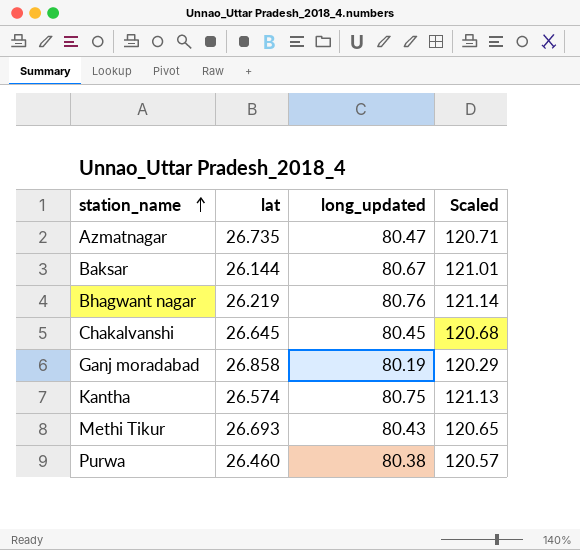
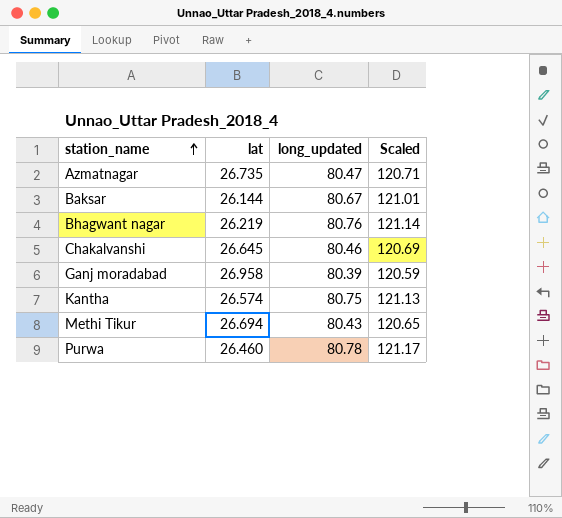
Chakalvanshi | long_updated: 80.45 -> 80.46
Chakalvanshi | Scaled: 120.68 -> 120.69
Ganj moradabad | lat: 26.858 -> 26.958
Ganj moradabad | long_updated: 80.19 -> 80.39
Ganj moradabad | Scaled: 120.29 -> 120.59
Methi Tikur | lat: 26.693 -> 26.694
Purwa | long_updated: 80.38 -> 80.78
Purwa | Scaled: 120.57 -> 121.17

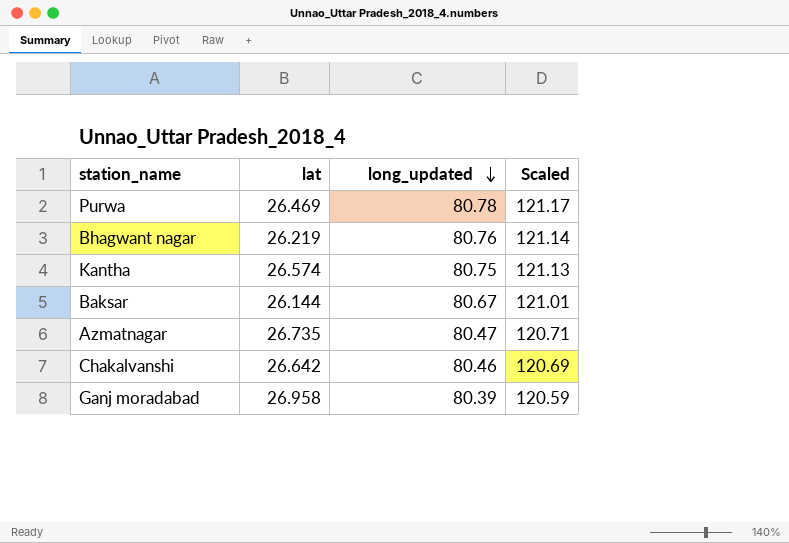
row order: station_name ascending -> long_updated descending
row Methi Tikur: 26.694 | 80.43 | 120.65 -> none
Purwa | lat: 26.460 -> 26.469
Chakalvanshi | lat: 26.645 -> 26.642

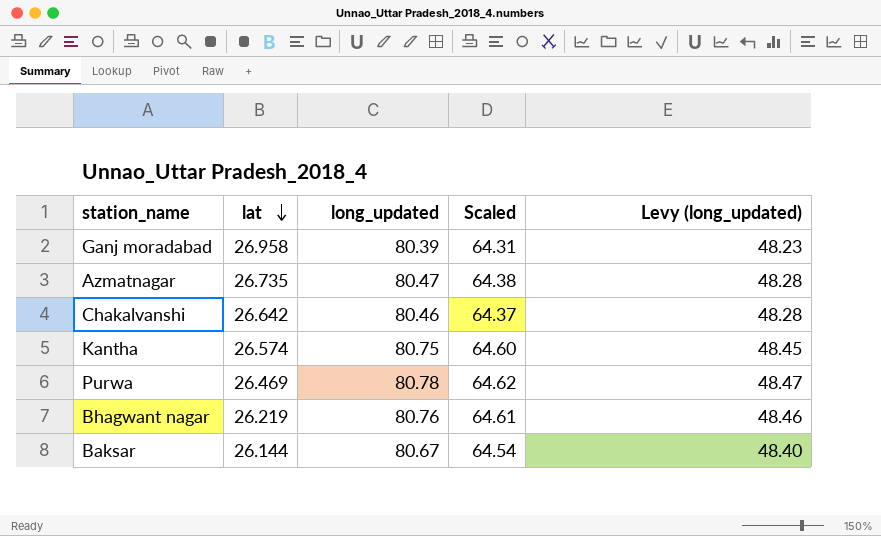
row order: long_updated descending -> lat descending
column Scaled | formula: [long_updated] * 1.5 -> [long_updated] * 0.8
column Levy (long_updated) | formula: none -> [long_updated] * 0.6

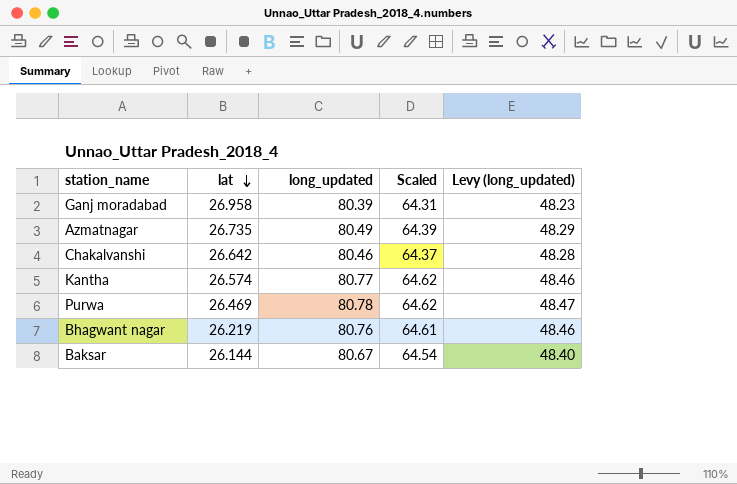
Azmatnagar | long_updated: 80.47 -> 80.49
Azmatnagar | Scaled: 64.38 -> 64.39
Azmatnagar | Levy (long_updated): 48.28 -> 48.29
Kantha | long_updated: 80.75 -> 80.77
Kantha | Scaled: 64.60 -> 64.62
Kantha | Levy (long_updated): 48.45 -> 48.46

